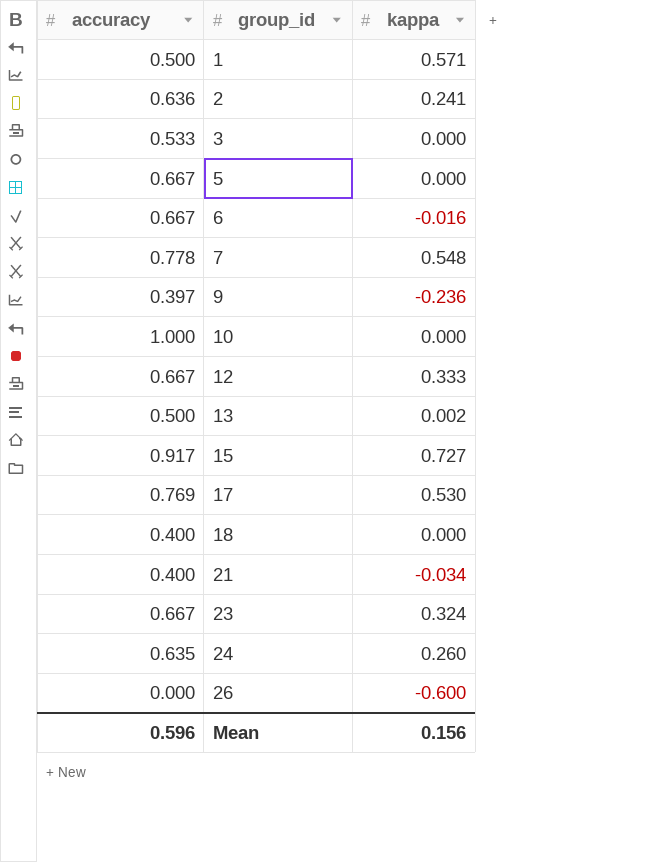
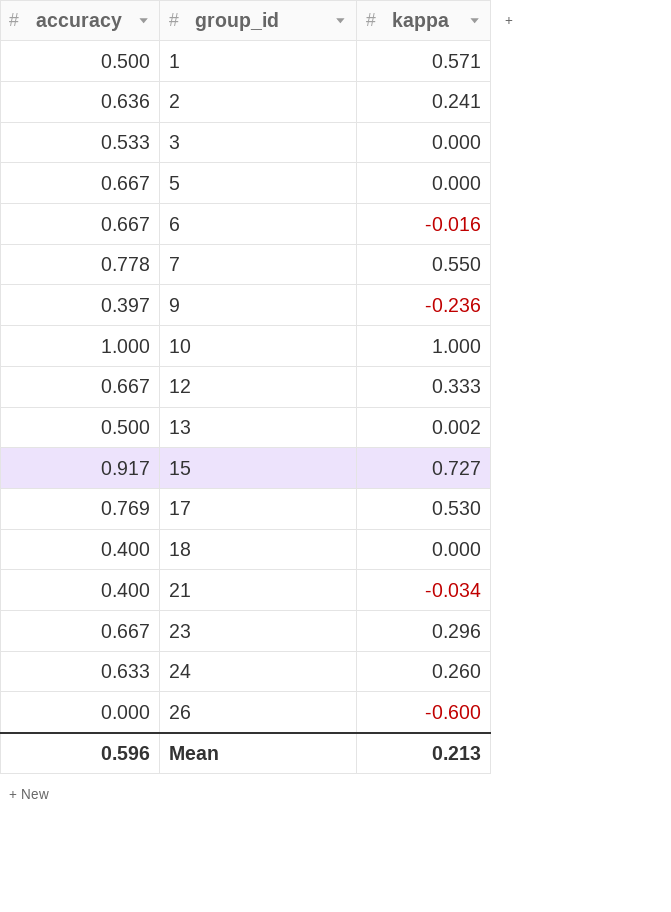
7 | kappa: 0.548 -> 0.550
10 | kappa: 0.000 -> 1.000
23 | kappa: 0.324 -> 0.296
24 | accuracy: 0.635 -> 0.633
Mean | kappa: 0.156 -> 0.213

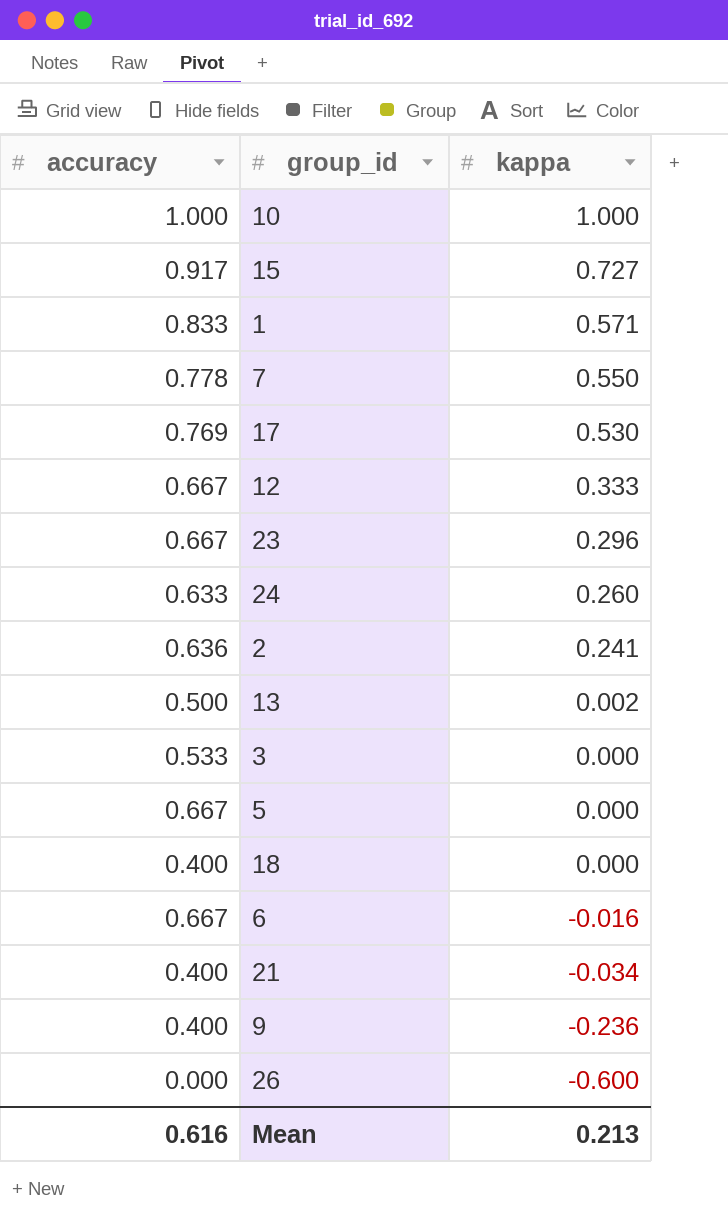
row order: group_id ascending -> kappa descending
1 | accuracy: 0.500 -> 0.833
9 | accuracy: 0.397 -> 0.400
Mean | accuracy: 0.596 -> 0.616

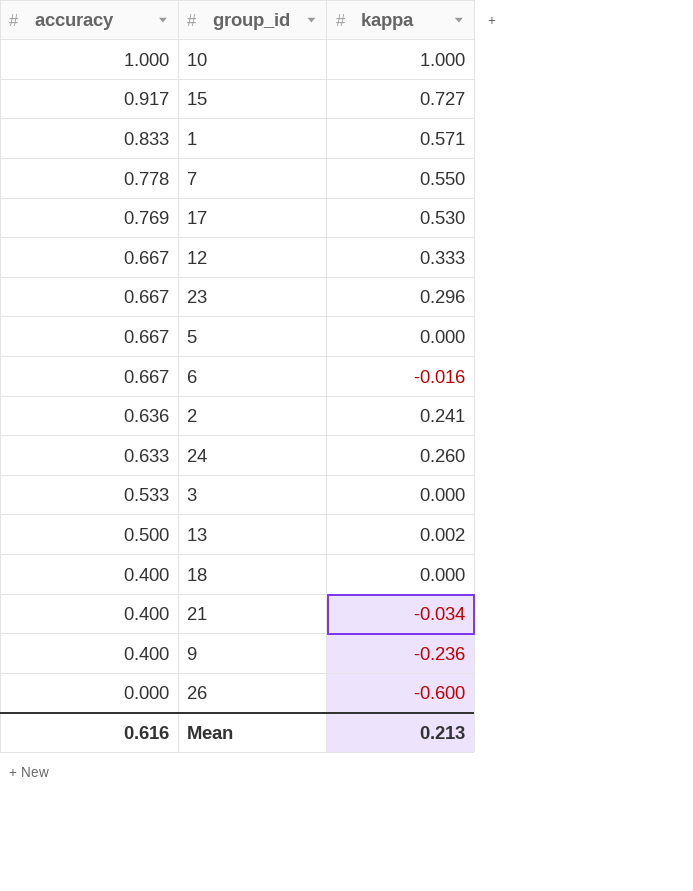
row order: kappa descending -> accuracy descending

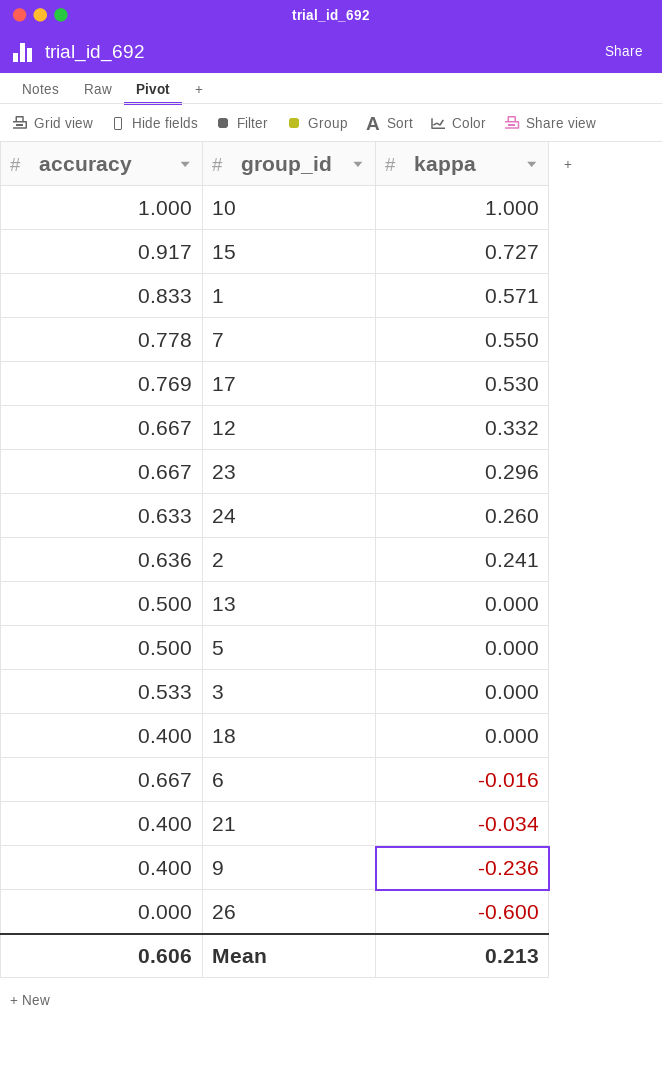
row order: accuracy descending -> kappa descending
12 | kappa: 0.333 -> 0.332
13 | kappa: 0.002 -> 0.000
5 | accuracy: 0.667 -> 0.500
Mean | accuracy: 0.616 -> 0.606

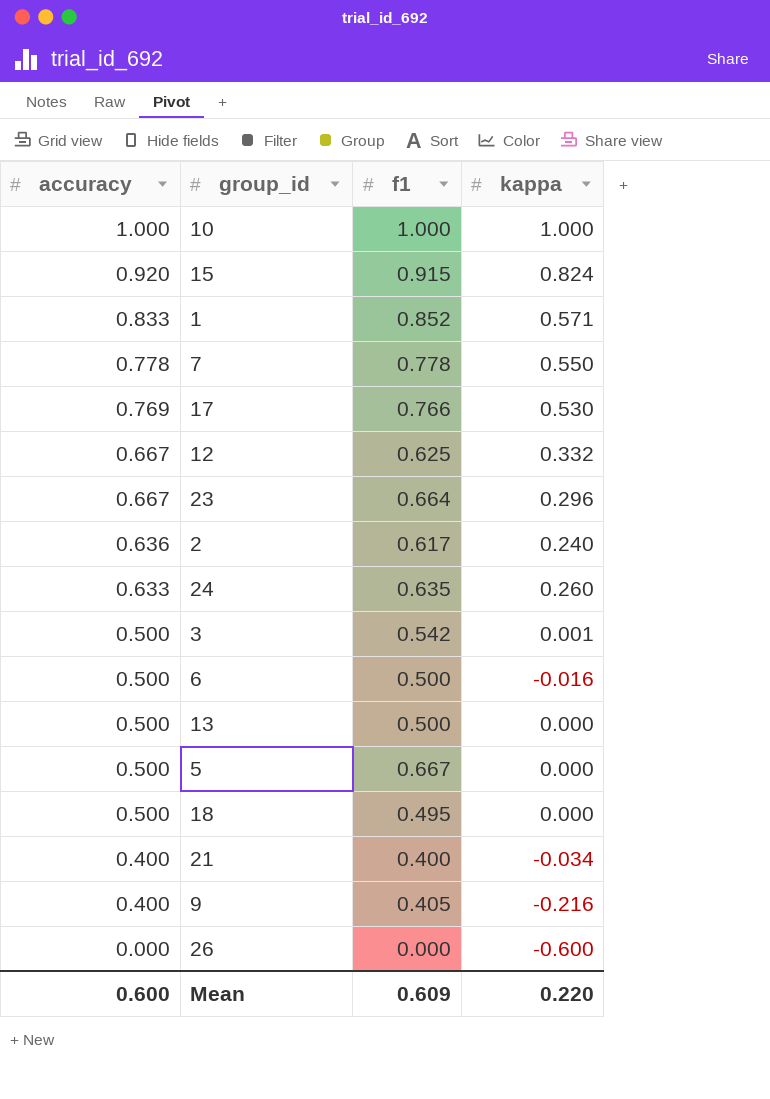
row order: kappa descending -> accuracy descending
column f1 | position: none -> 3
15 | accuracy: 0.917 -> 0.920
15 | kappa: 0.727 -> 0.824
2 | kappa: 0.241 -> 0.240
3 | accuracy: 0.533 -> 0.500
3 | kappa: 0.000 -> 0.001
6 | accuracy: 0.667 -> 0.500
18 | accuracy: 0.400 -> 0.500
9 | kappa: -0.236 -> -0.216
Mean | accuracy: 0.606 -> 0.600
Mean | kappa: 0.213 -> 0.220

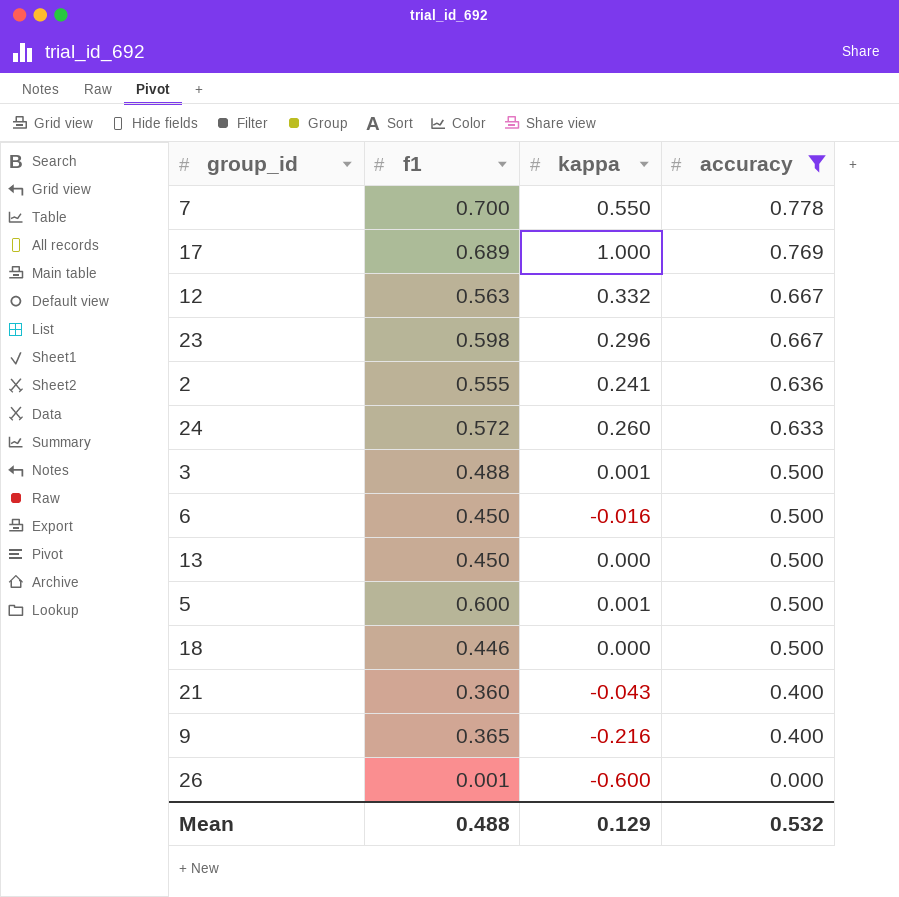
filter: none -> accuracy <= 0.778
column accuracy | position: 1 -> 4
7 | f1: 0.778 -> 0.700
17 | f1: 0.766 -> 0.689
17 | kappa: 0.530 -> 1.000
12 | f1: 0.625 -> 0.563
23 | f1: 0.664 -> 0.598
2 | f1: 0.617 -> 0.555
2 | kappa: 0.240 -> 0.241
24 | f1: 0.635 -> 0.572
3 | f1: 0.542 -> 0.488
6 | f1: 0.500 -> 0.450
13 | f1: 0.500 -> 0.450
5 | f1: 0.667 -> 0.600
5 | kappa: 0.000 -> 0.001
18 | f1: 0.495 -> 0.446
21 | f1: 0.400 -> 0.360
21 | kappa: -0.034 -> -0.043
9 | f1: 0.405 -> 0.365
26 | f1: 0.000 -> 0.001
Mean | f1: 0.609 -> 0.488
Mean | kappa: 0.220 -> 0.129
Mean | accuracy: 0.600 -> 0.532

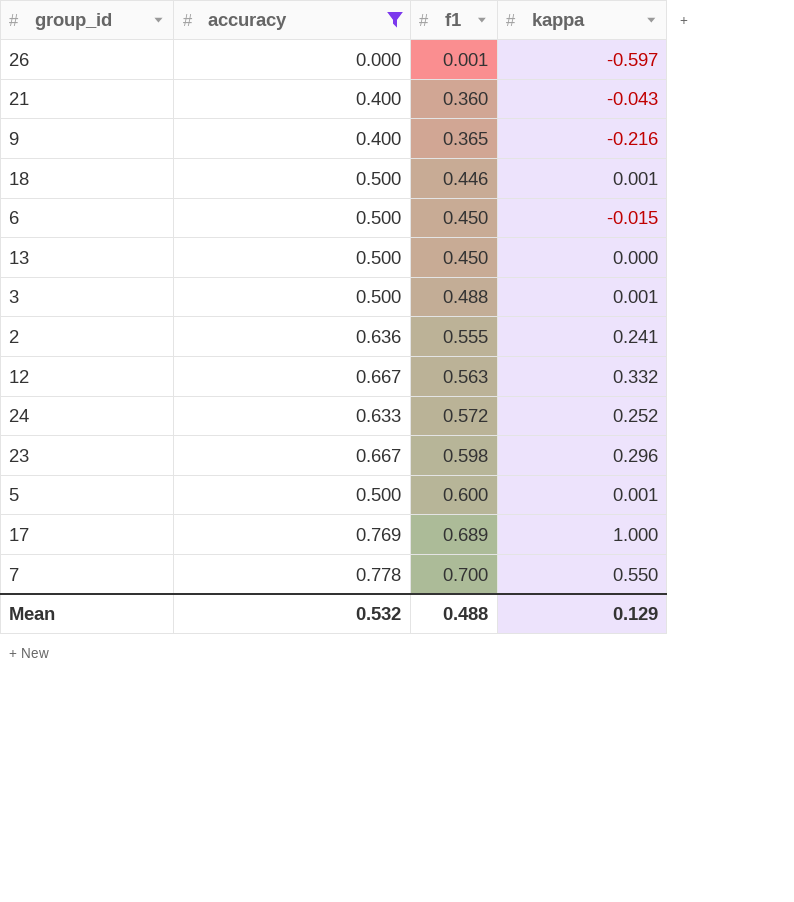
row order: accuracy descending -> f1 ascending
column accuracy | position: 4 -> 2
26 | kappa: -0.600 -> -0.597
18 | kappa: 0.000 -> 0.001
6 | kappa: -0.016 -> -0.015
24 | kappa: 0.260 -> 0.252

